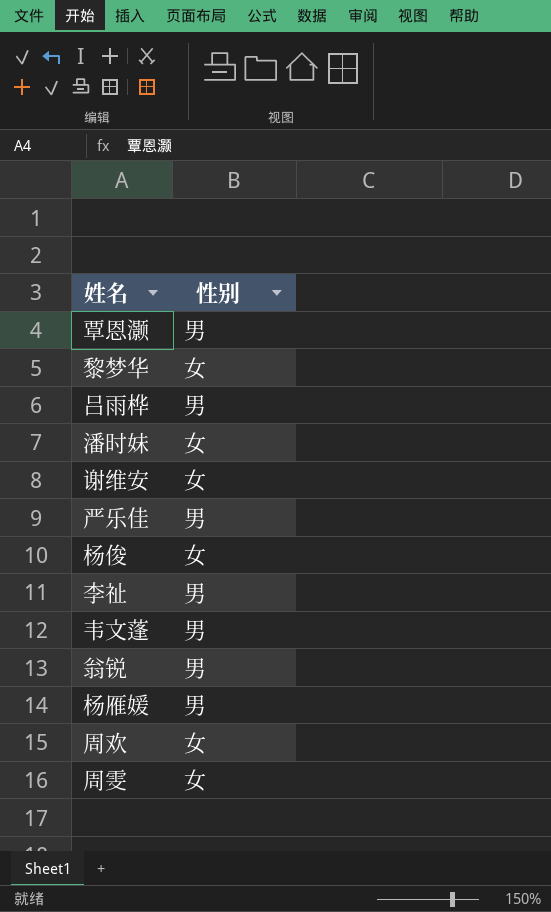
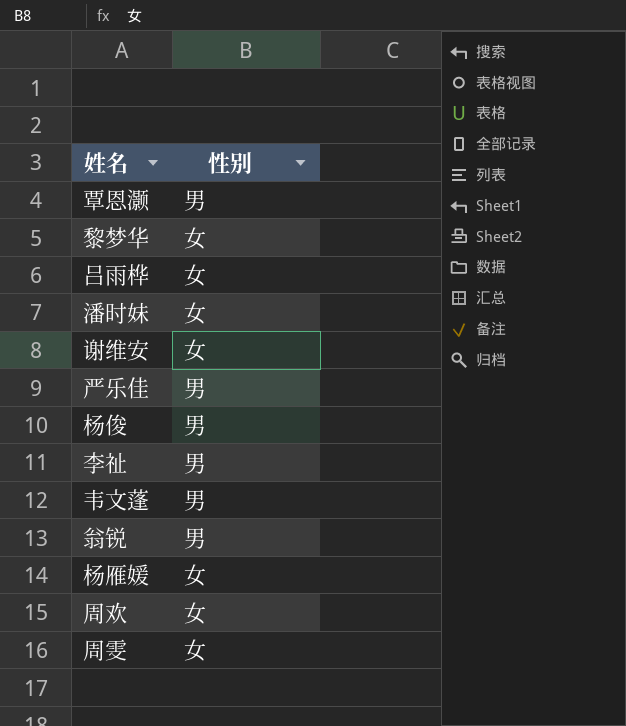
吕雨桦 | 性别: 男 -> 女
杨俊 | 性别: 女 -> 男
杨雁媛 | 性别: 男 -> 女

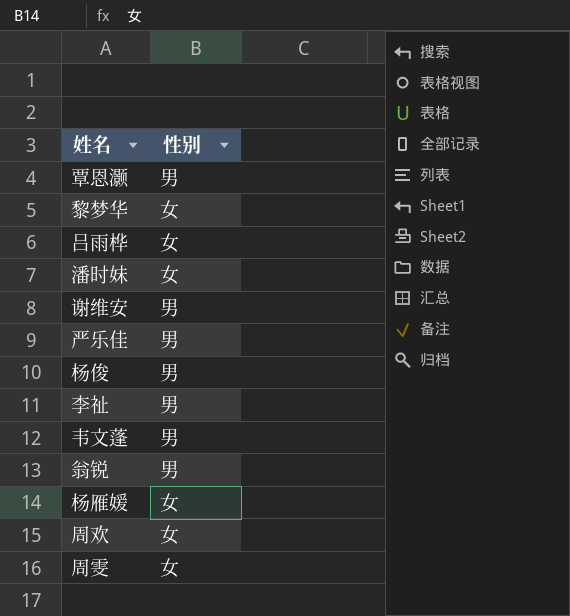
谢维安 | 性别: 女 -> 男

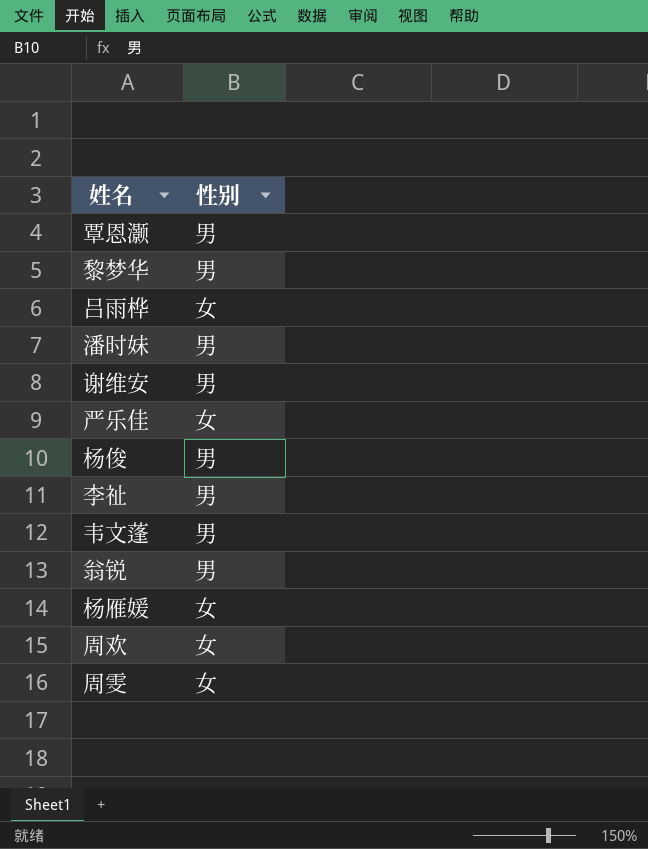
黎梦华 | 性别: 女 -> 男
潘时妹 | 性别: 女 -> 男
严乐佳 | 性别: 男 -> 女

